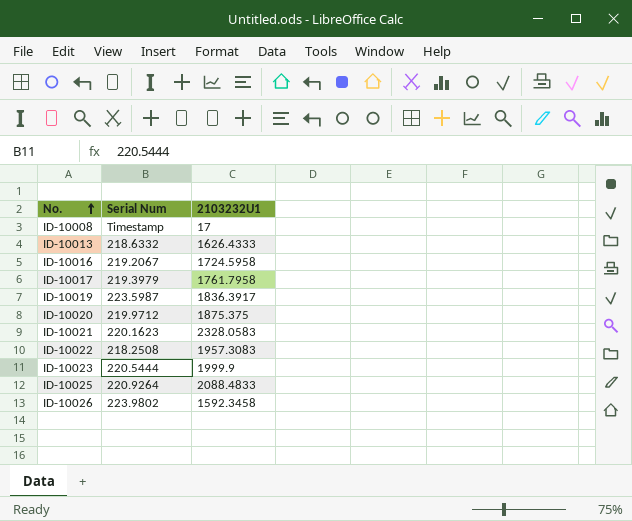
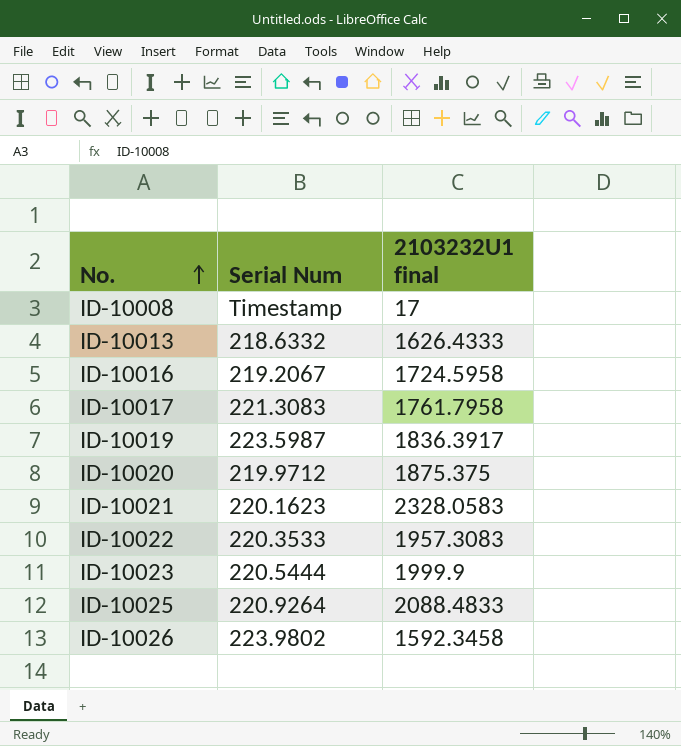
column name: 2103232U1 -> 2103232U1 final
ID-10017 | Serial Num: 219.3979 -> 221.3083
ID-10022 | Serial Num: 218.2508 -> 220.3533

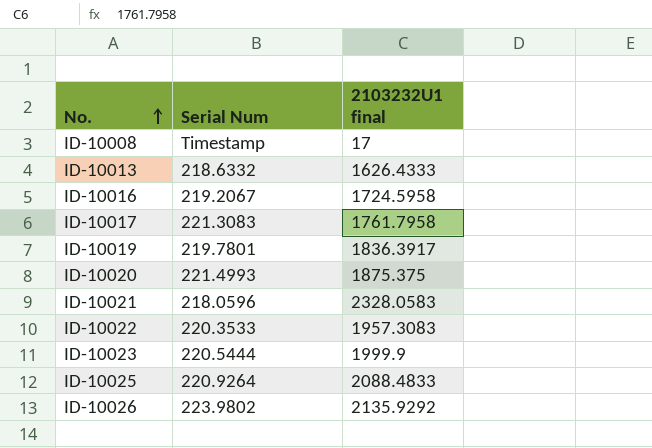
ID-10019 | Serial Num: 223.5987 -> 219.7801
ID-10020 | Serial Num: 219.9712 -> 221.4993
ID-10021 | Serial Num: 220.1623 -> 218.0596
ID-10026 | 2103232U1 final: 1592.3458 -> 2135.9292

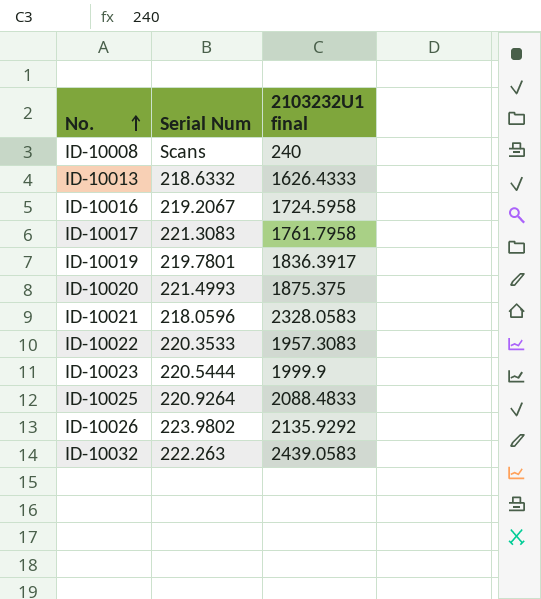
ID-10008 | Serial Num: Timestamp -> Scans
ID-10008 | 2103232U1 final: 17 -> 240
row ID-10032: none -> 222.263 | 2439.0583

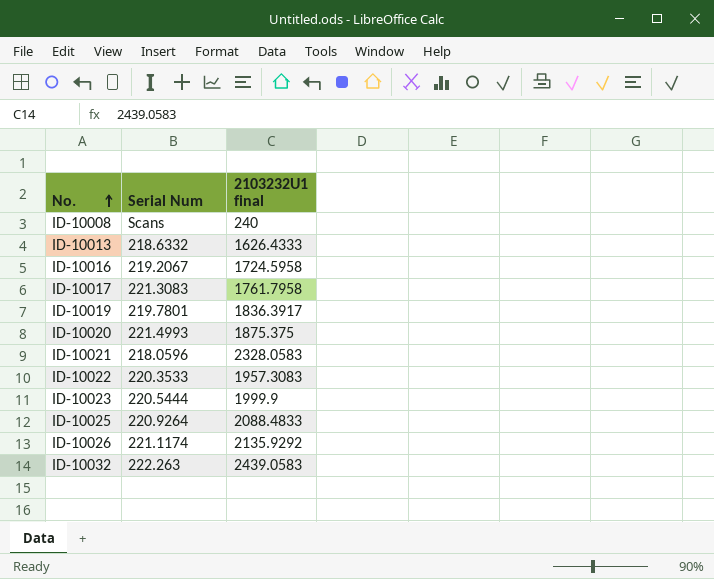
ID-10026 | Serial Num: 223.9802 -> 221.1174

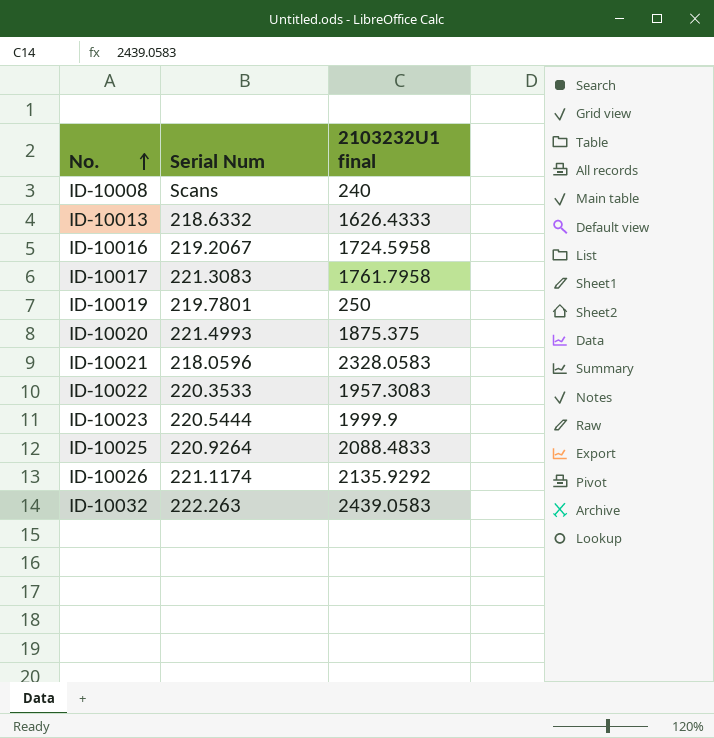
ID-10019 | 2103232U1 final: 1836.3917 -> 250

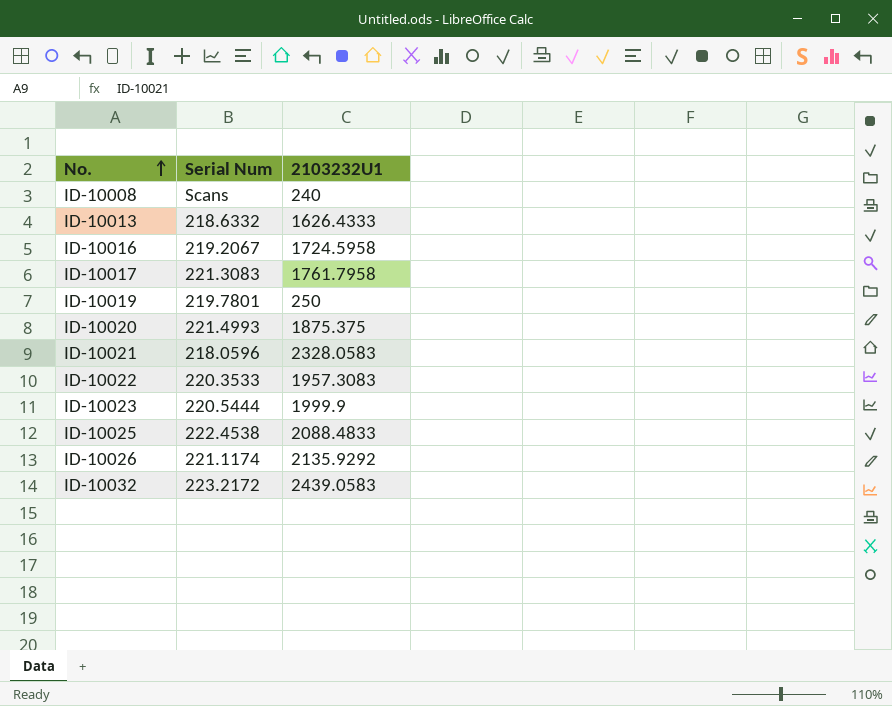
column name: 2103232U1 final -> 2103232U1
ID-10025 | Serial Num: 220.9264 -> 222.4538
ID-10032 | Serial Num: 222.263 -> 223.2172

